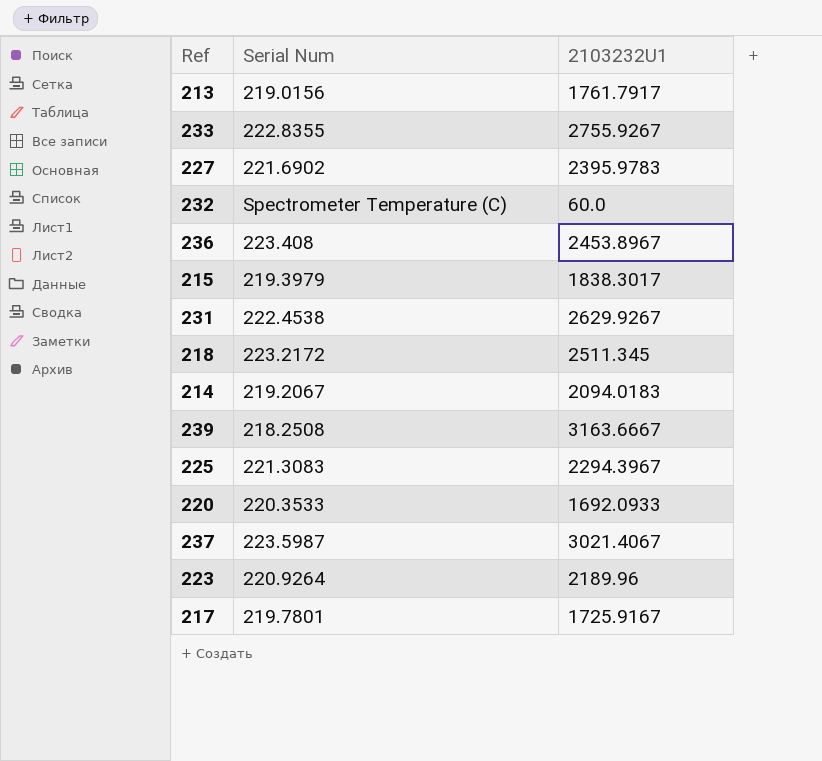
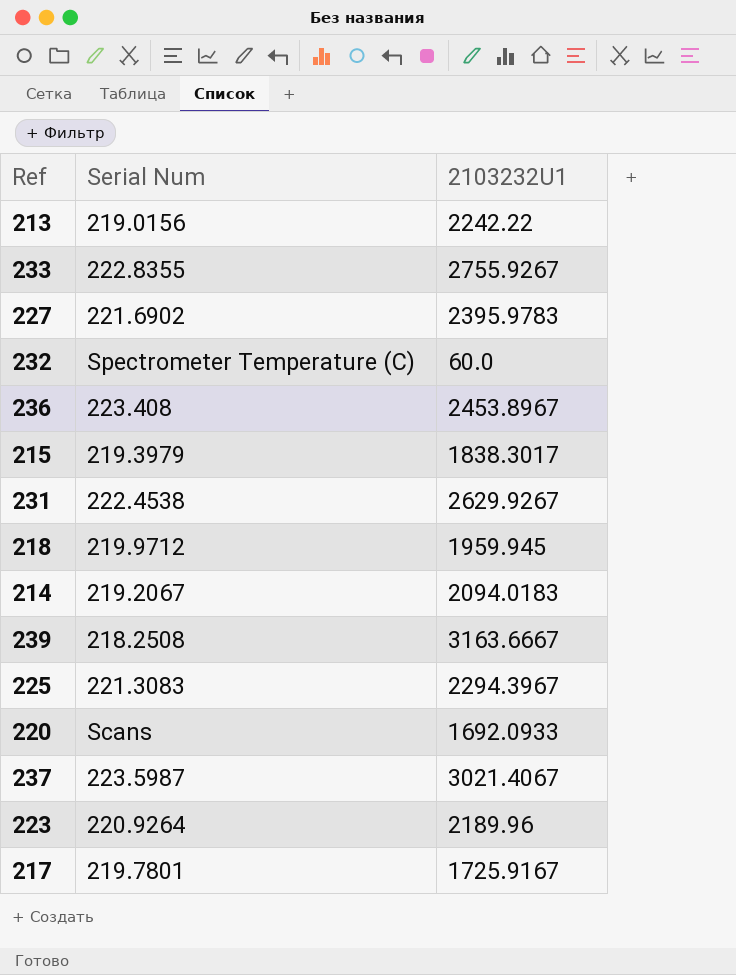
213 | 2103232U1: 1761.7917 -> 2242.22
218 | Serial Num: 223.2172 -> 219.9712
218 | 2103232U1: 2511.345 -> 1959.945
220 | Serial Num: 220.3533 -> Scans

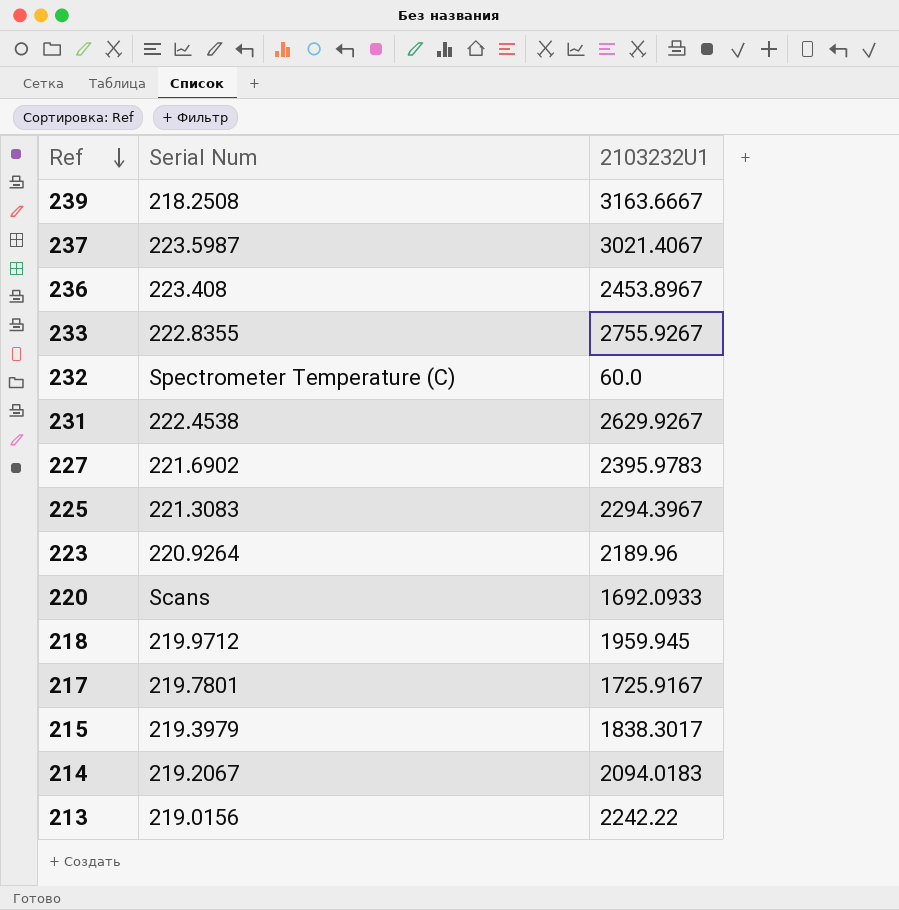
row order: none -> Ref descending

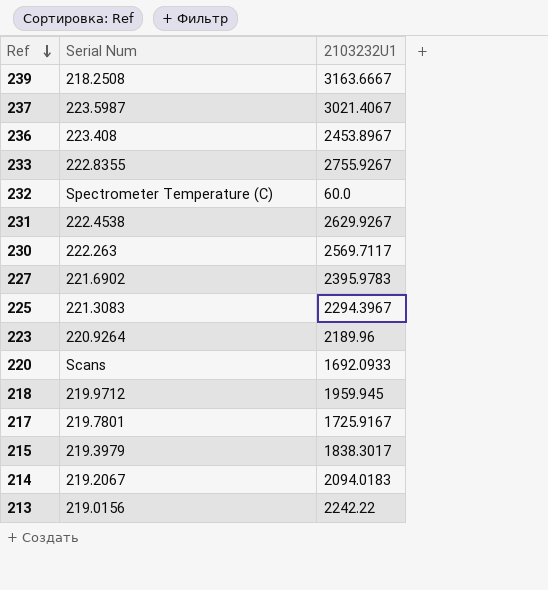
row 230: none -> 222.263 | 2569.7117

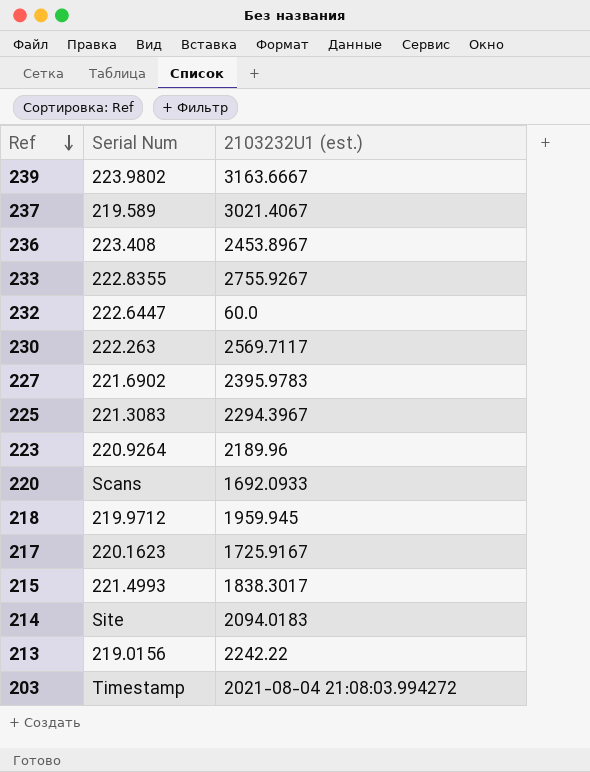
column name: 2103232U1 -> 2103232U1 (est.)
row 231: 222.4538 | 2629.9267 -> none
239 | Serial Num: 218.2508 -> 223.9802
237 | Serial Num: 223.5987 -> 219.589
232 | Serial Num: Spectrometer Temperature (C) -> 222.6447
217 | Serial Num: 219.7801 -> 220.1623
215 | Serial Num: 219.3979 -> 221.4993
214 | Serial Num: 219.2067 -> Site
row 203: none -> Timestamp | 2021-08-04 21:08:03.994272

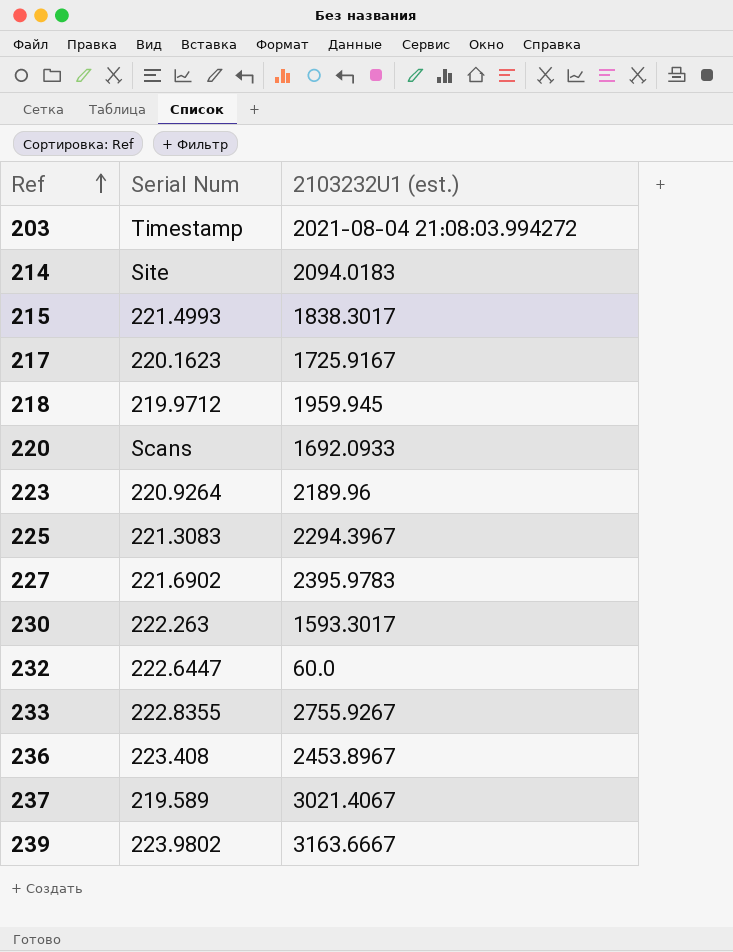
row order: Ref descending -> Ref ascending
row 213: 219.0156 | 2242.22 -> none
230 | 2103232U1 (est.): 2569.7117 -> 1593.3017

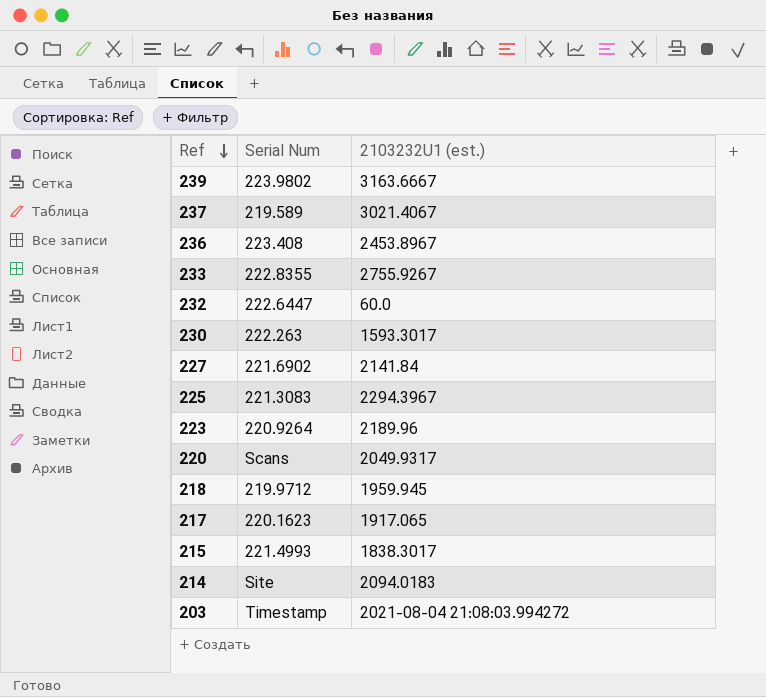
row order: Ref ascending -> Ref descending
227 | 2103232U1 (est.): 2395.9783 -> 2141.84
220 | 2103232U1 (est.): 1692.0933 -> 2049.9317
217 | 2103232U1 (est.): 1725.9167 -> 1917.065

